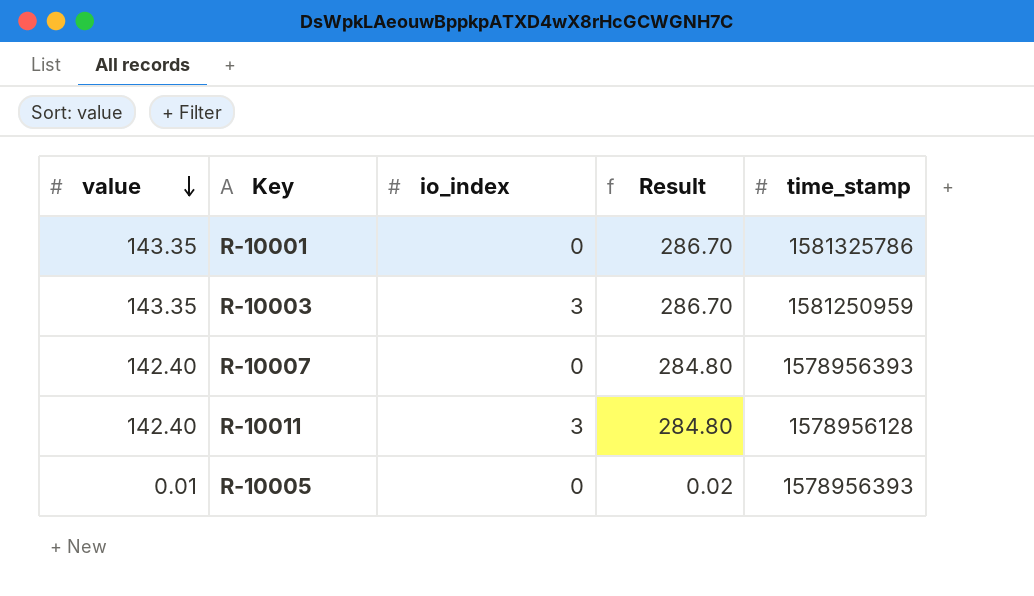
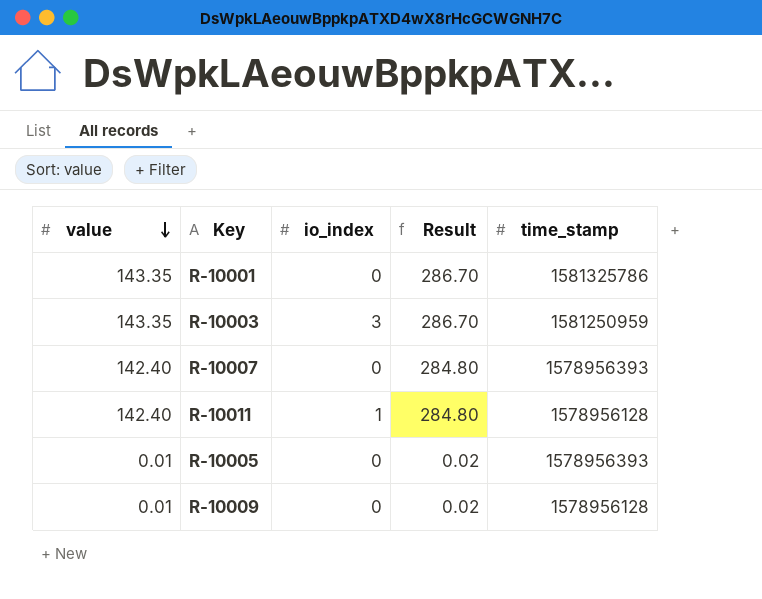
R-10011 | io_index: 3 -> 1
row R-10009: none -> 0.01 | 0 | 0.02 | 1578956128

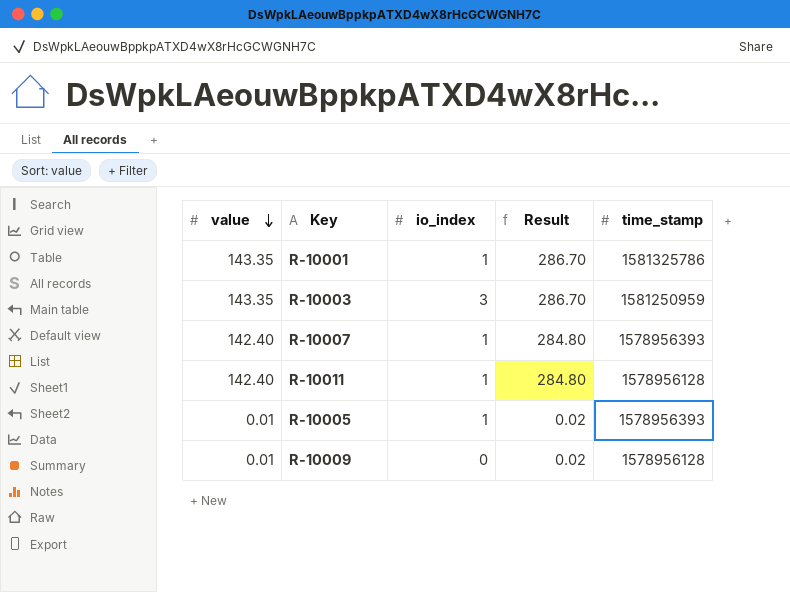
R-10001 | io_index: 0 -> 1
R-10007 | io_index: 0 -> 1
R-10005 | io_index: 0 -> 1

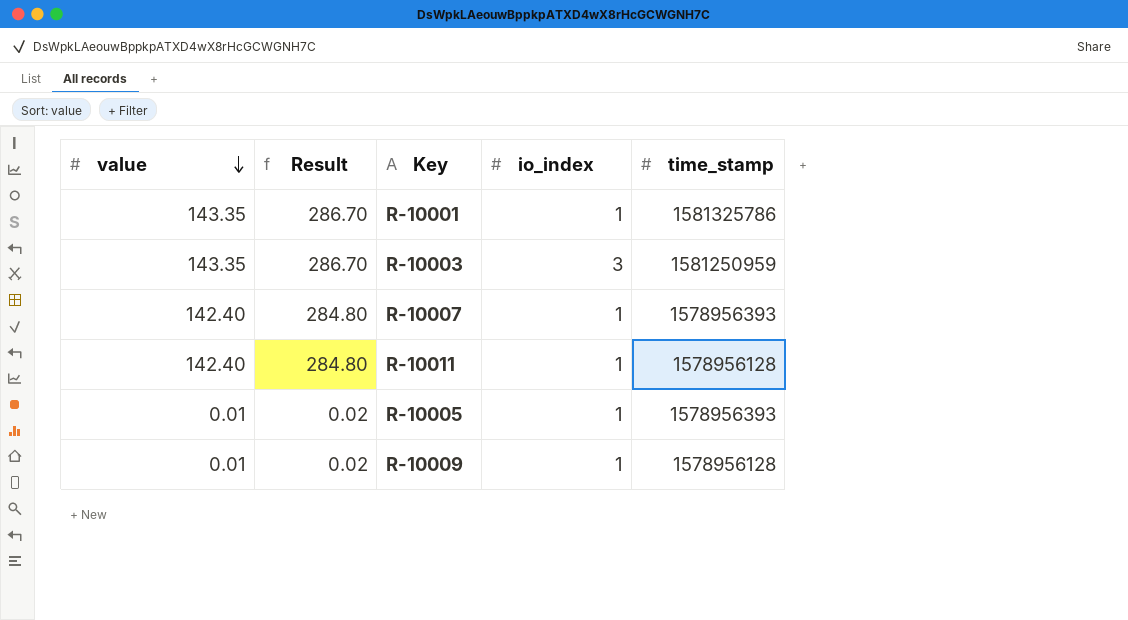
column Result | position: 4 -> 2
R-10009 | io_index: 0 -> 1

